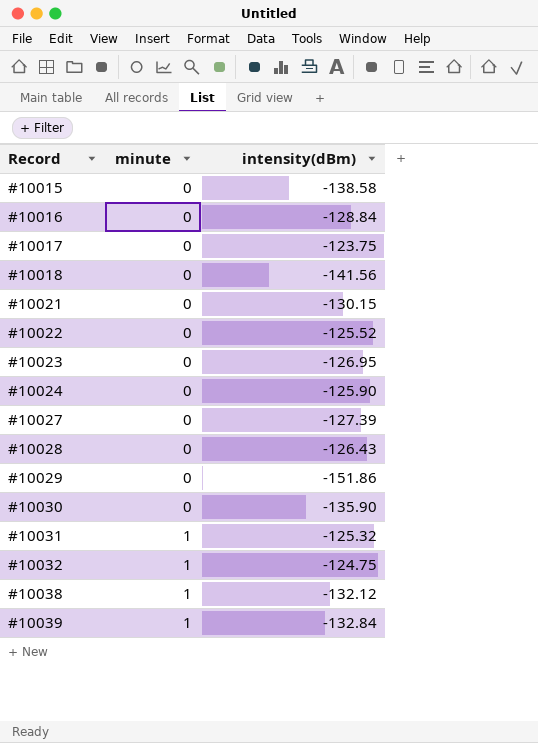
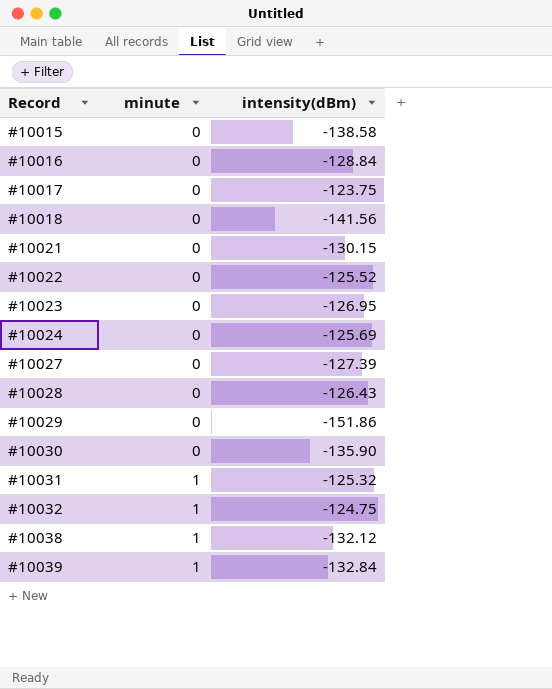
#10024 | intensity(dBm): -125.90 -> -125.69

